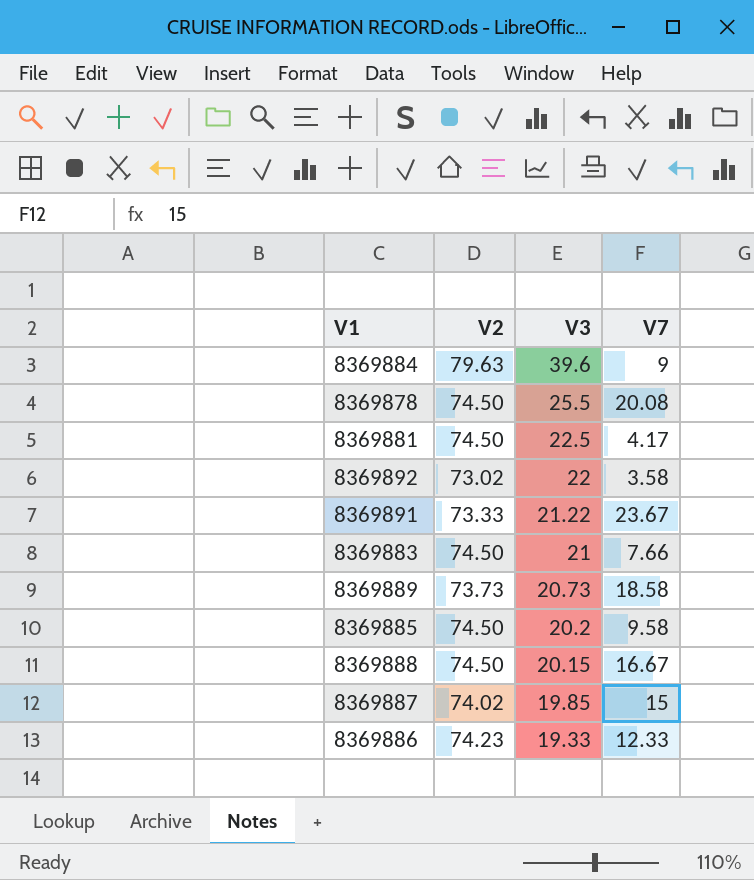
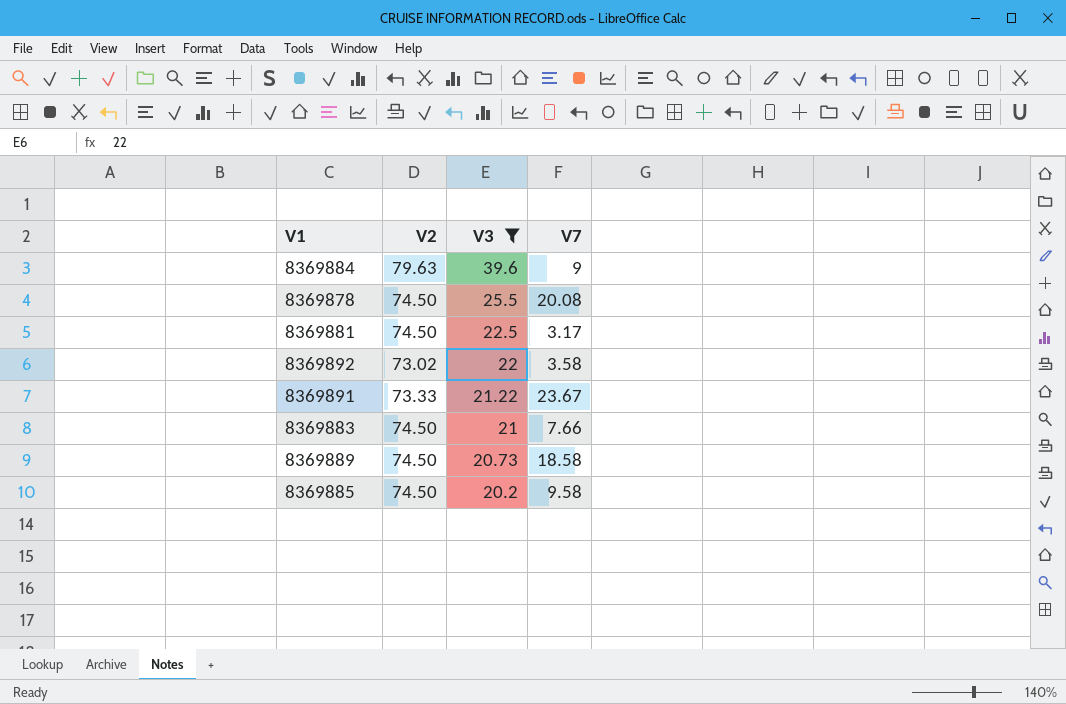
filter: none -> V3 >= 20.2
8369881 | V7: 4.17 -> 3.17
8369889 | V2: 73.73 -> 74.50

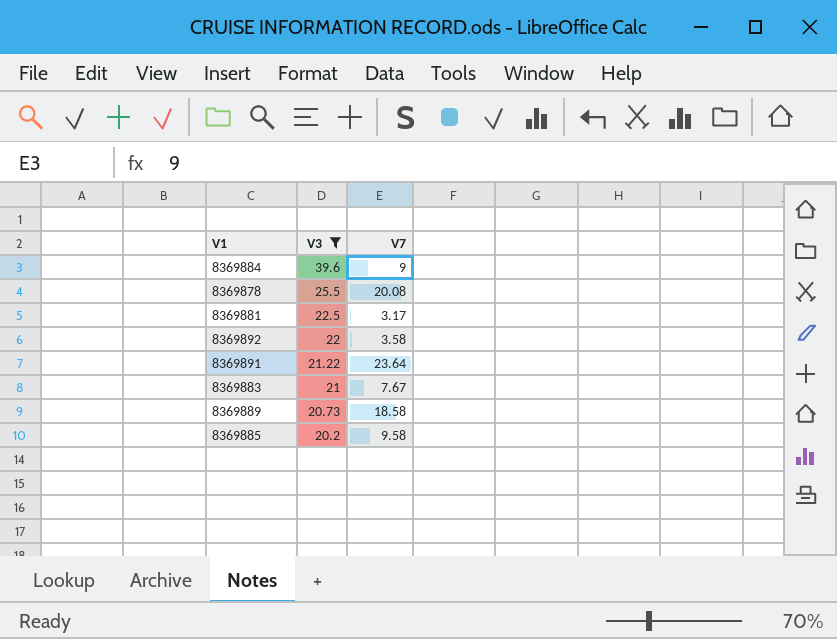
column V2 | position: 2 -> none
8369891 | V7: 23.67 -> 23.64
8369883 | V7: 7.66 -> 7.67

